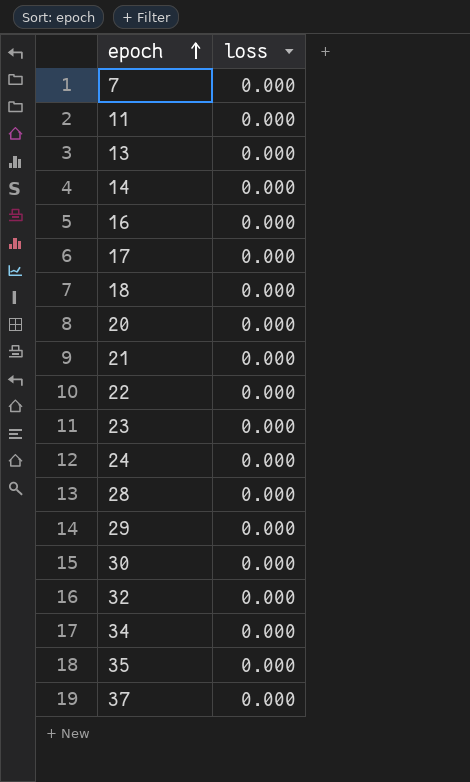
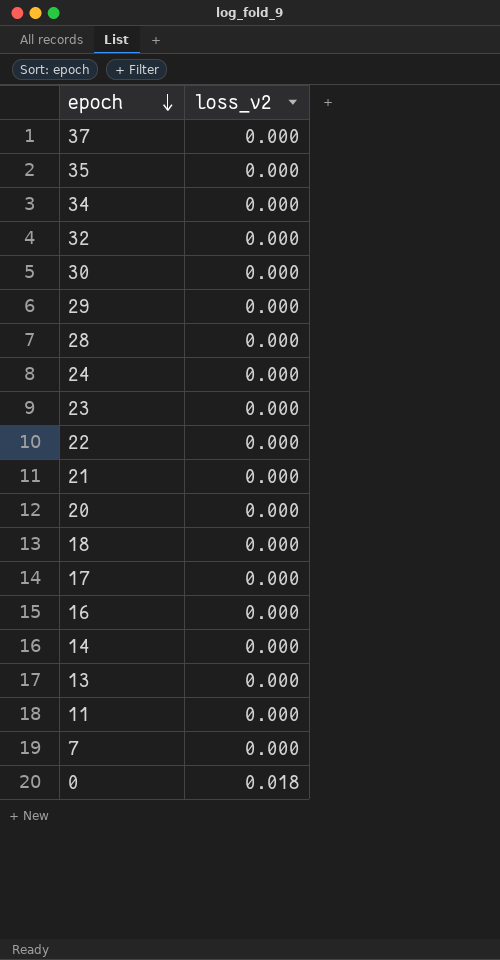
row order: epoch ascending -> epoch descending
column name: loss -> loss_v2
row 0: none -> 0.018

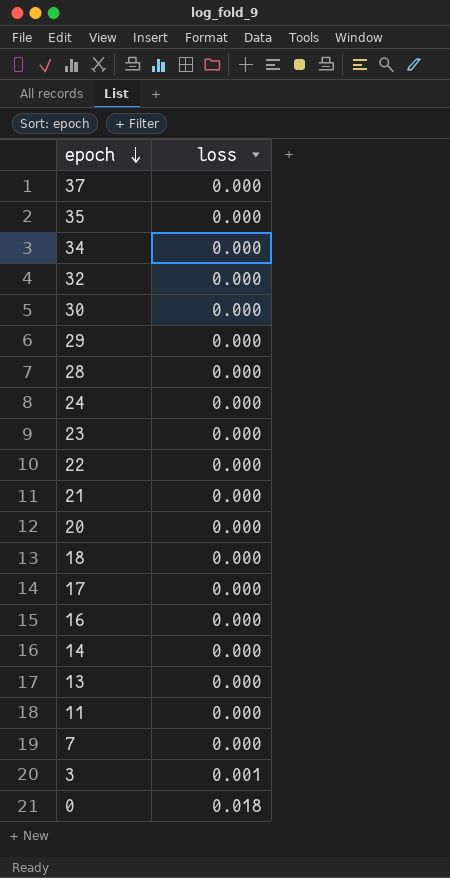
column name: loss_v2 -> loss
row 3: none -> 0.001

